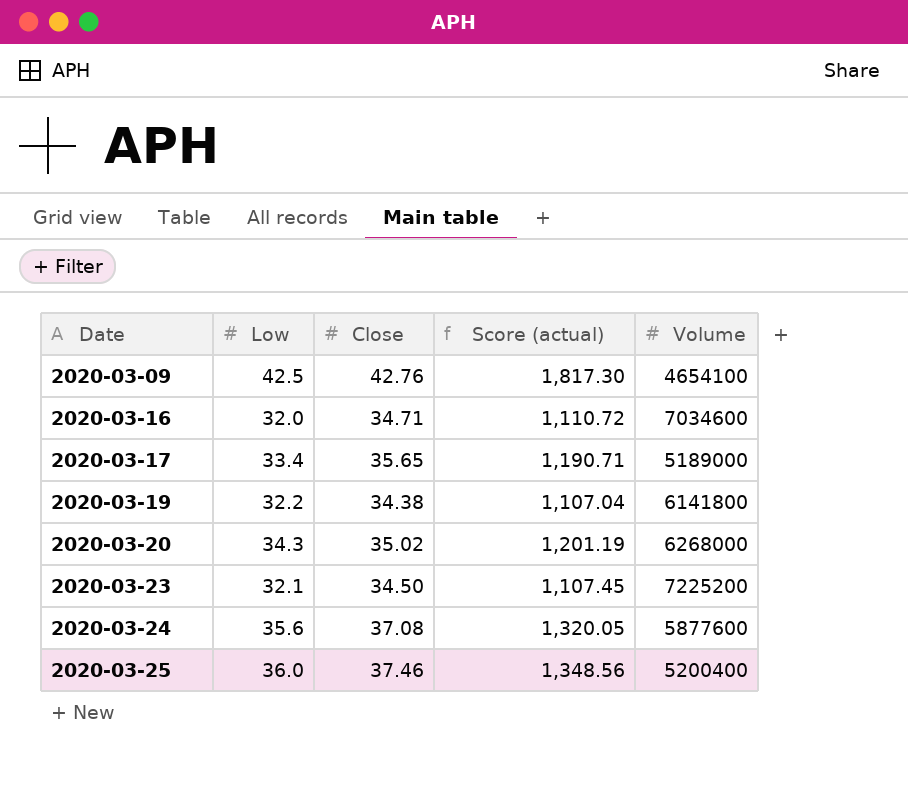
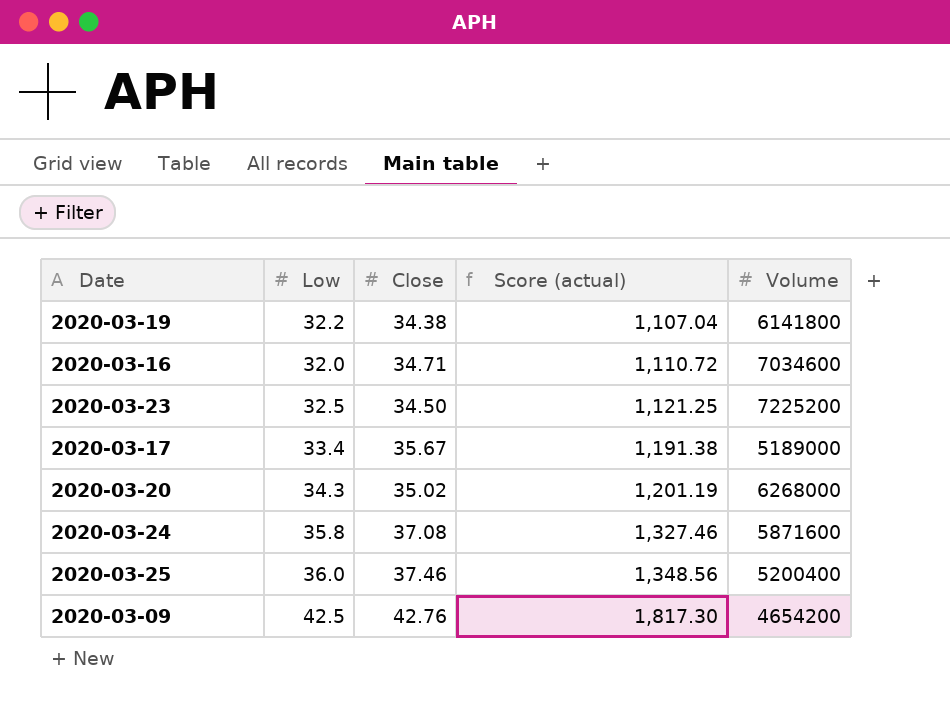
row order: Date ascending -> Score (actual) ascending
2020-03-23 | Low: 32.1 -> 32.5
2020-03-23 | Score (actual): 1,107.45 -> 1,121.25
2020-03-17 | Close: 35.65 -> 35.67
2020-03-17 | Score (actual): 1,190.71 -> 1,191.38
2020-03-24 | Low: 35.6 -> 35.8
2020-03-24 | Score (actual): 1,320.05 -> 1,327.46
2020-03-24 | Volume: 5877600 -> 5871600
2020-03-09 | Volume: 4654100 -> 4654200

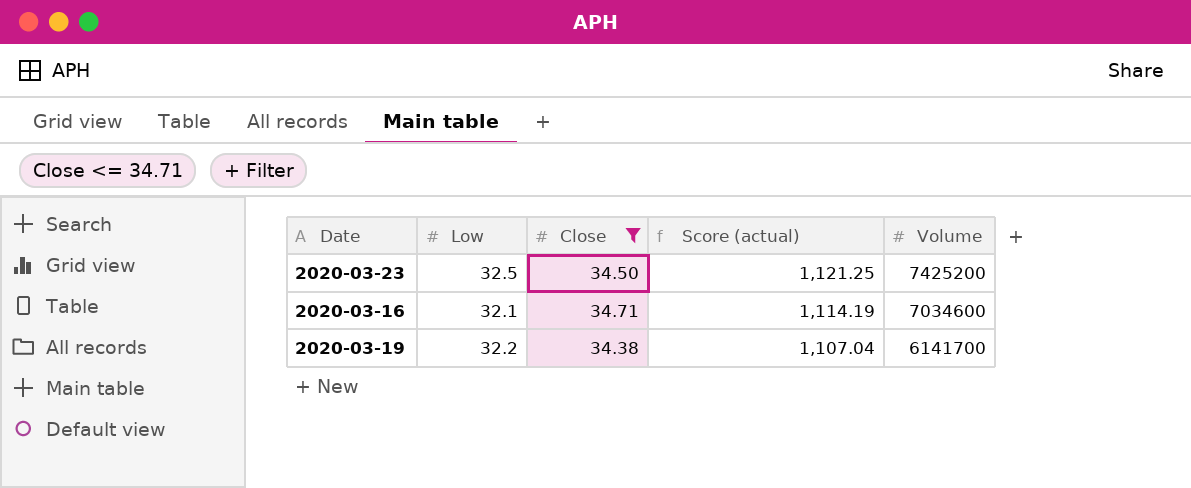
filter: none -> Close <= 34.71
row order: Score (actual) ascending -> Score (actual) descending
2020-03-23 | Volume: 7225200 -> 7425200
2020-03-16 | Low: 32.0 -> 32.1
2020-03-16 | Score (actual): 1,110.72 -> 1,114.19
2020-03-19 | Volume: 6141800 -> 6141700

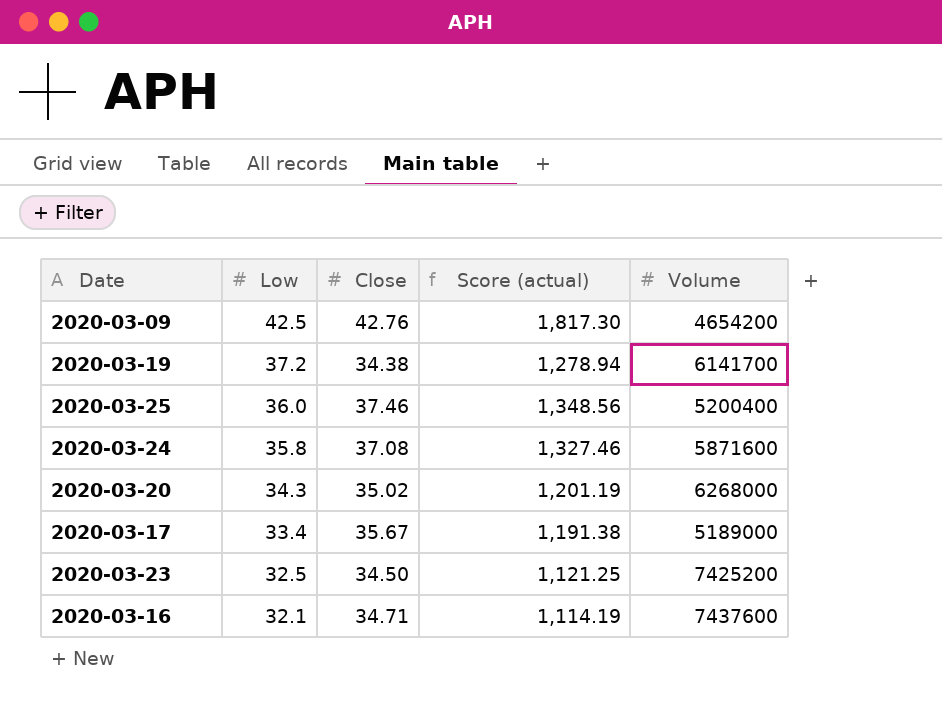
filter: Close <= 34.71 -> none
row order: Score (actual) descending -> Low descending
2020-03-19 | Low: 32.2 -> 37.2
2020-03-19 | Score (actual): 1,107.04 -> 1,278.94
2020-03-16 | Volume: 7034600 -> 7437600

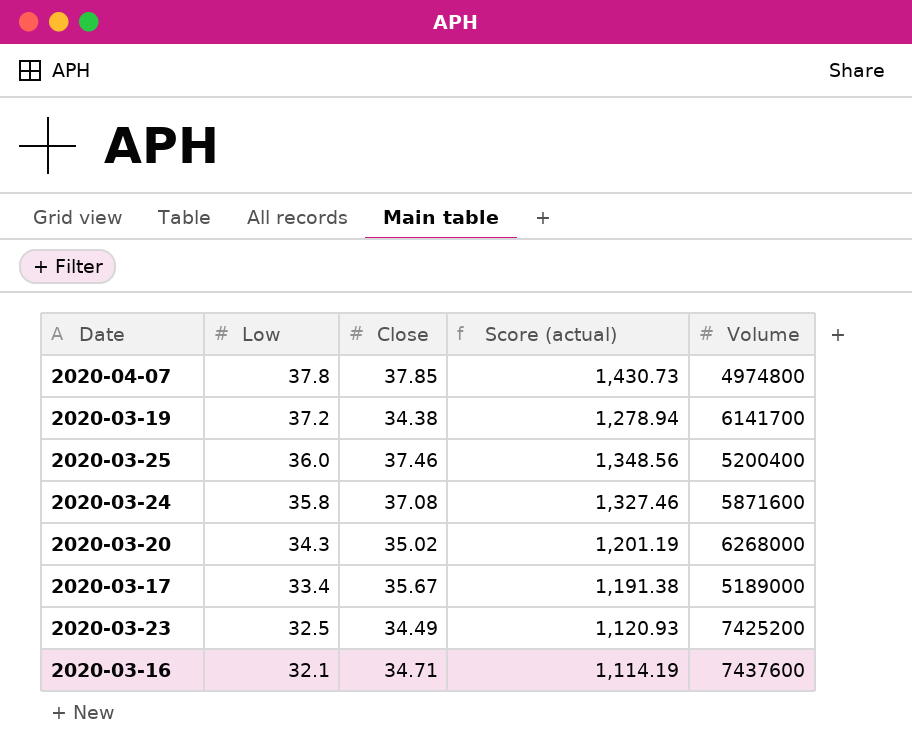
row 2020-03-09: 42.5 | 42.76 | 1,817.30 | 4654200 -> none
row 2020-04-07: none -> 37.8 | 37.85 | 1,430.73 | 4974800
2020-03-23 | Close: 34.50 -> 34.49
2020-03-23 | Score (actual): 1,121.25 -> 1,120.93

